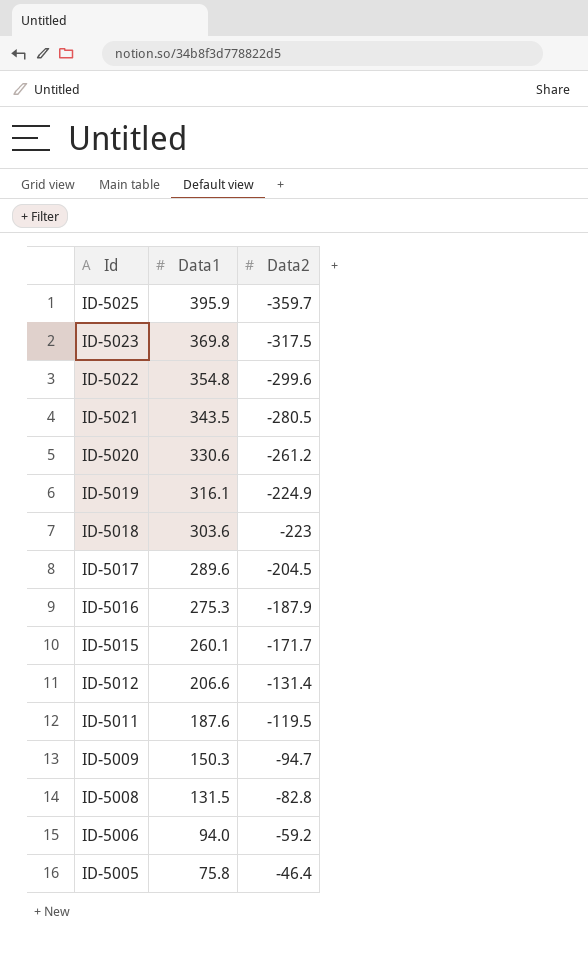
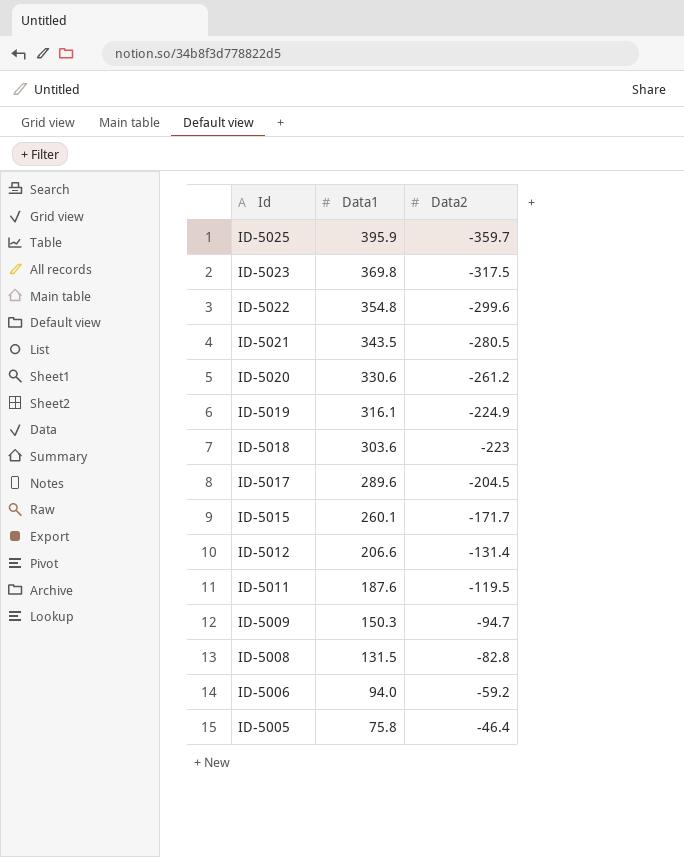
row ID-5016: 275.3 | -187.9 -> none

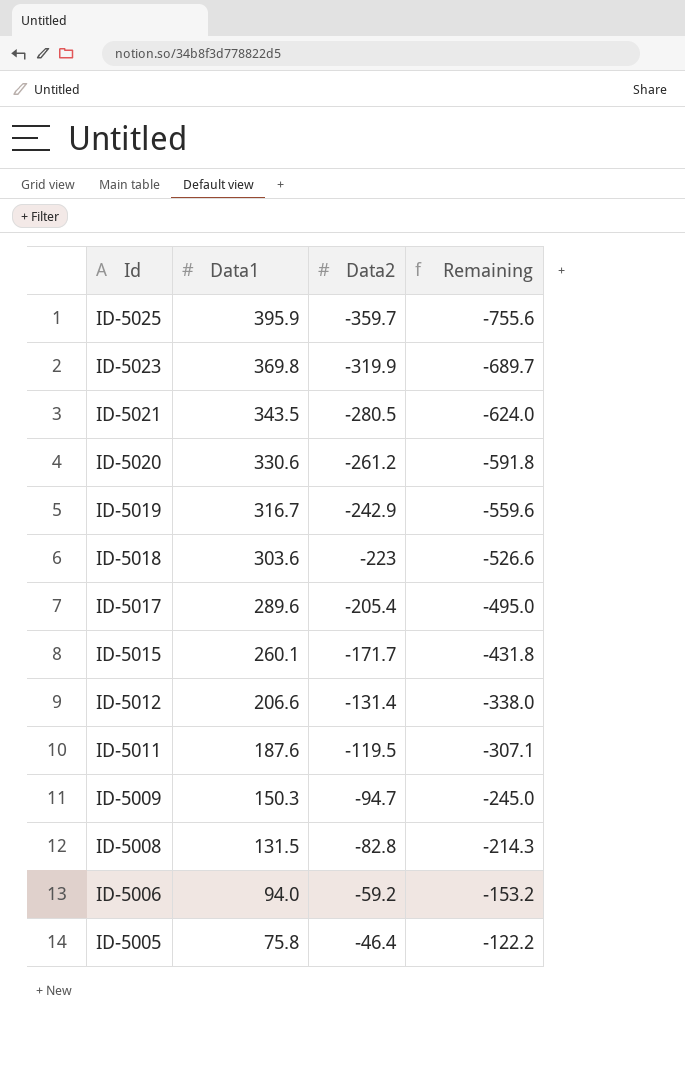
column Remaining | formula: none -> [Data2] - [Data1]
row ID-5022: 354.8 | -299.6 -> none
ID-5023 | Data2: -317.5 -> -319.9
ID-5019 | Data1: 316.1 -> 316.7
ID-5019 | Data2: -224.9 -> -242.9
ID-5017 | Data2: -204.5 -> -205.4

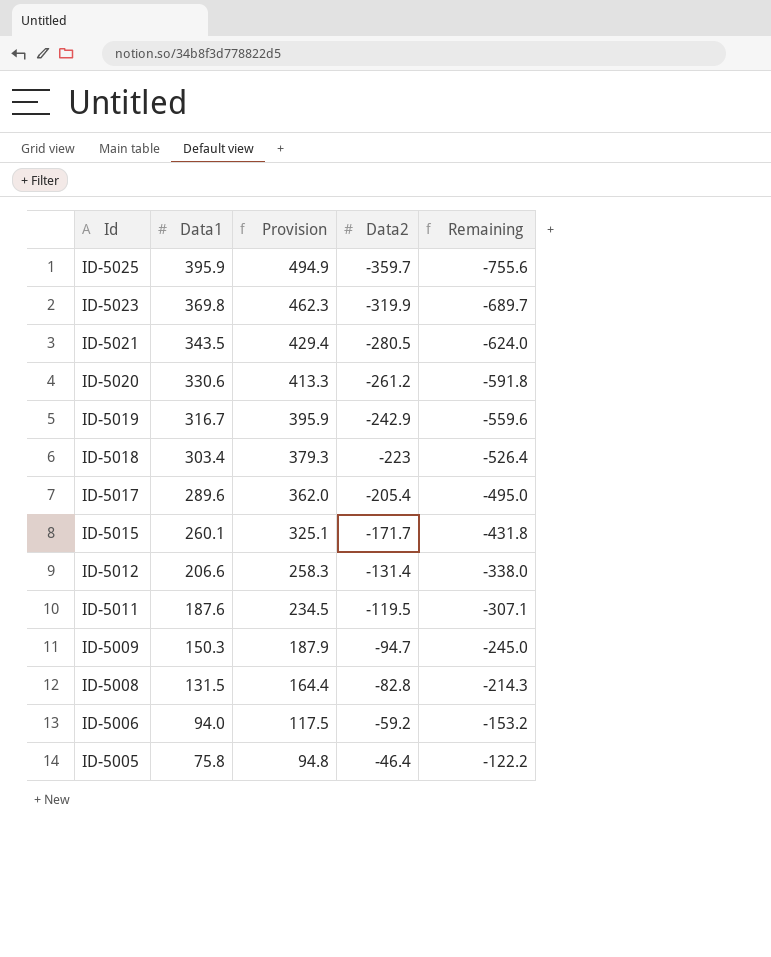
column Provision | formula: none -> [Data1] * 1.25
ID-5018 | Data1: 303.6 -> 303.4
ID-5018 | Remaining: -526.6 -> -526.4

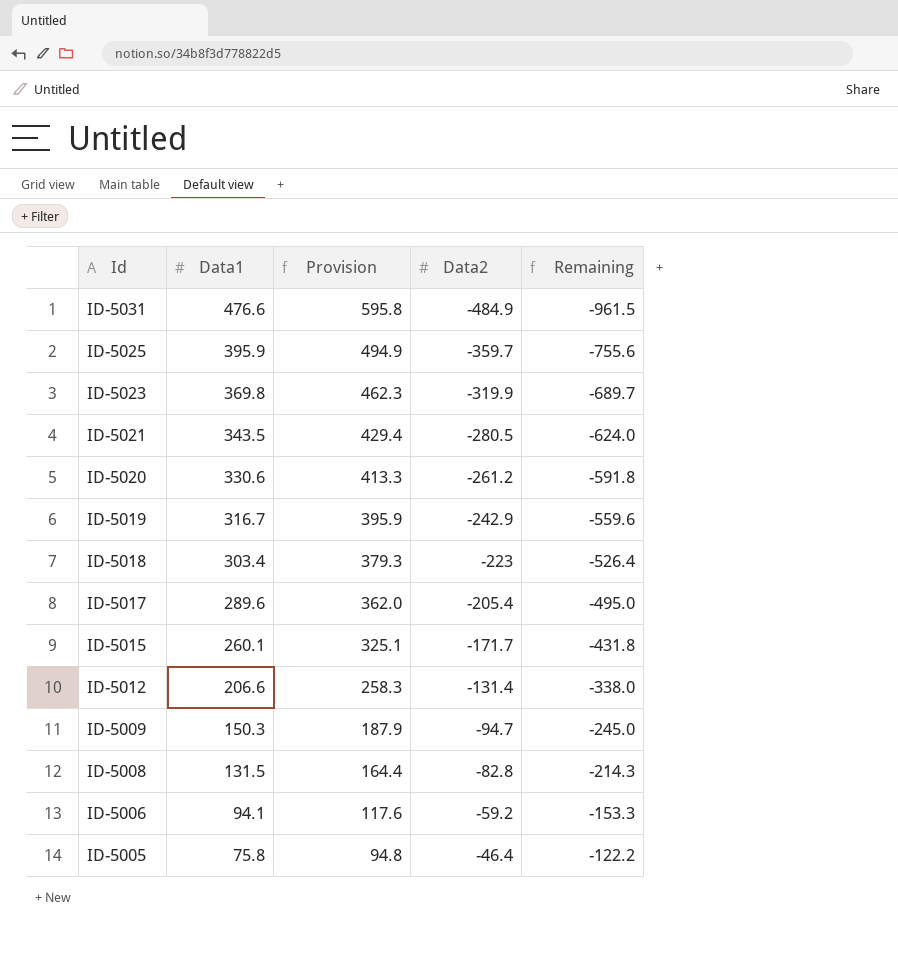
row ID-5011: 187.6 | 234.5 | -119.5 | -307.1 -> none
row ID-5031: none -> 476.6 | 595.8 | -484.9 | -961.5
ID-5006 | Data1: 94.0 -> 94.1
ID-5006 | Provision: 117.5 -> 117.6
ID-5006 | Remaining: -153.2 -> -153.3

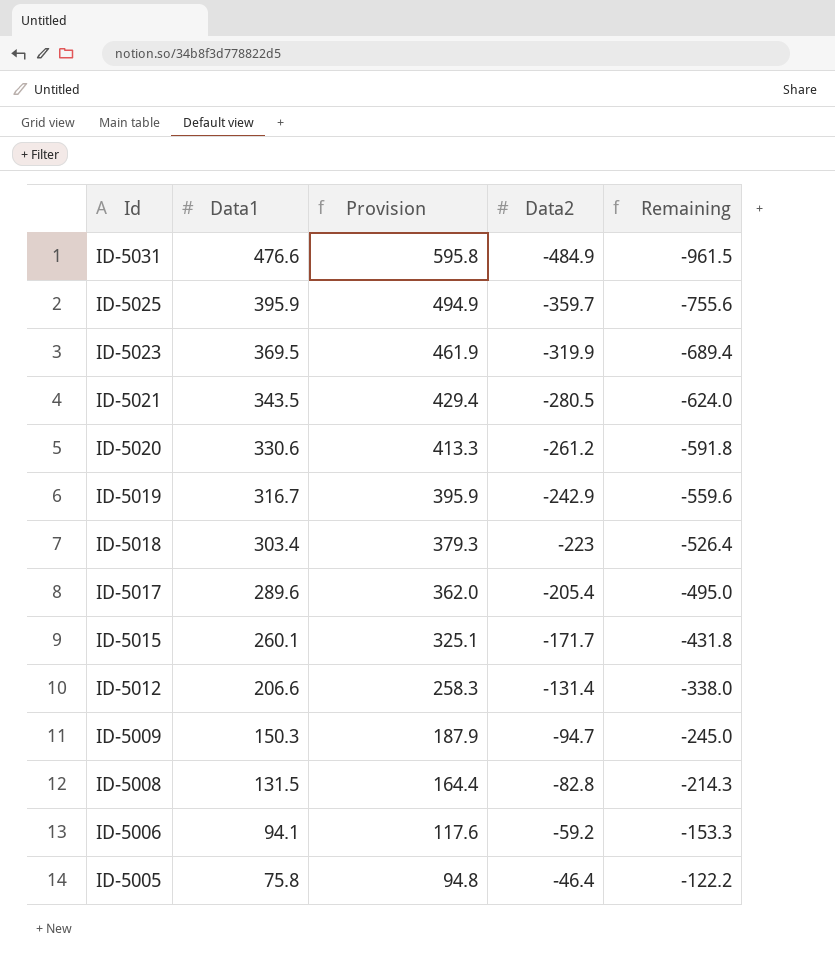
ID-5023 | Data1: 369.8 -> 369.5
ID-5023 | Provision: 462.3 -> 461.9
ID-5023 | Remaining: -689.7 -> -689.4

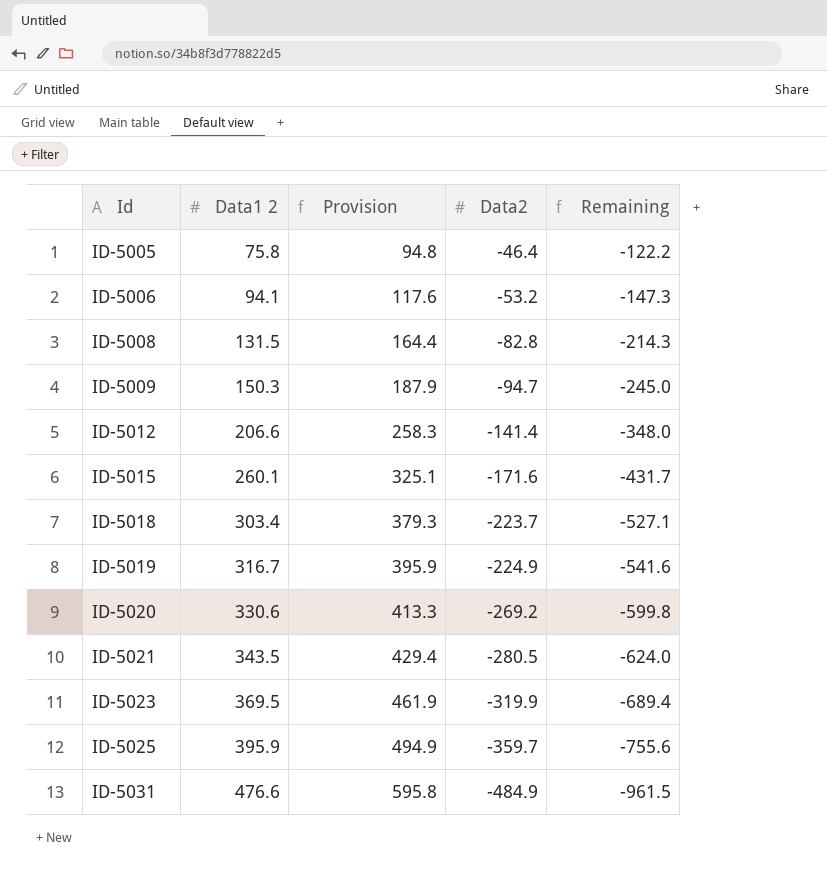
row order: Id descending -> Id ascending
column name: Data1 -> Data1 2
row ID-5017: 289.6 | 362.0 | -205.4 | -495.0 -> none
ID-5006 | Data2: -59.2 -> -53.2
ID-5006 | Remaining: -153.3 -> -147.3
ID-5012 | Data2: -131.4 -> -141.4
ID-5012 | Remaining: -338.0 -> -348.0
ID-5015 | Data2: -171.7 -> -171.6
ID-5015 | Remaining: -431.8 -> -431.7
ID-5018 | Data2: -223 -> -223.7
ID-5018 | Remaining: -526.4 -> -527.1
ID-5019 | Data2: -242.9 -> -224.9
ID-5019 | Remaining: -559.6 -> -541.6
ID-5020 | Data2: -261.2 -> -269.2
ID-5020 | Remaining: -591.8 -> -599.8

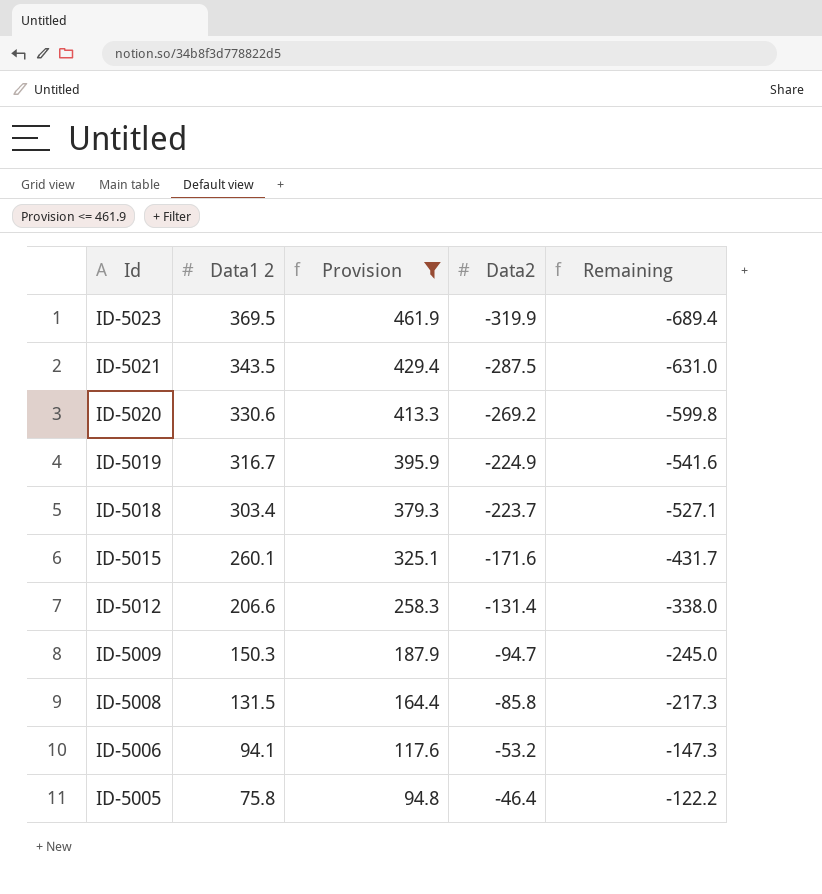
filter: none -> Provision <= 461.9
row order: Id ascending -> Id descending
ID-5021 | Data2: -280.5 -> -287.5
ID-5021 | Remaining: -624.0 -> -631.0
ID-5012 | Data2: -141.4 -> -131.4
ID-5012 | Remaining: -348.0 -> -338.0
ID-5008 | Data2: -82.8 -> -85.8
ID-5008 | Remaining: -214.3 -> -217.3

